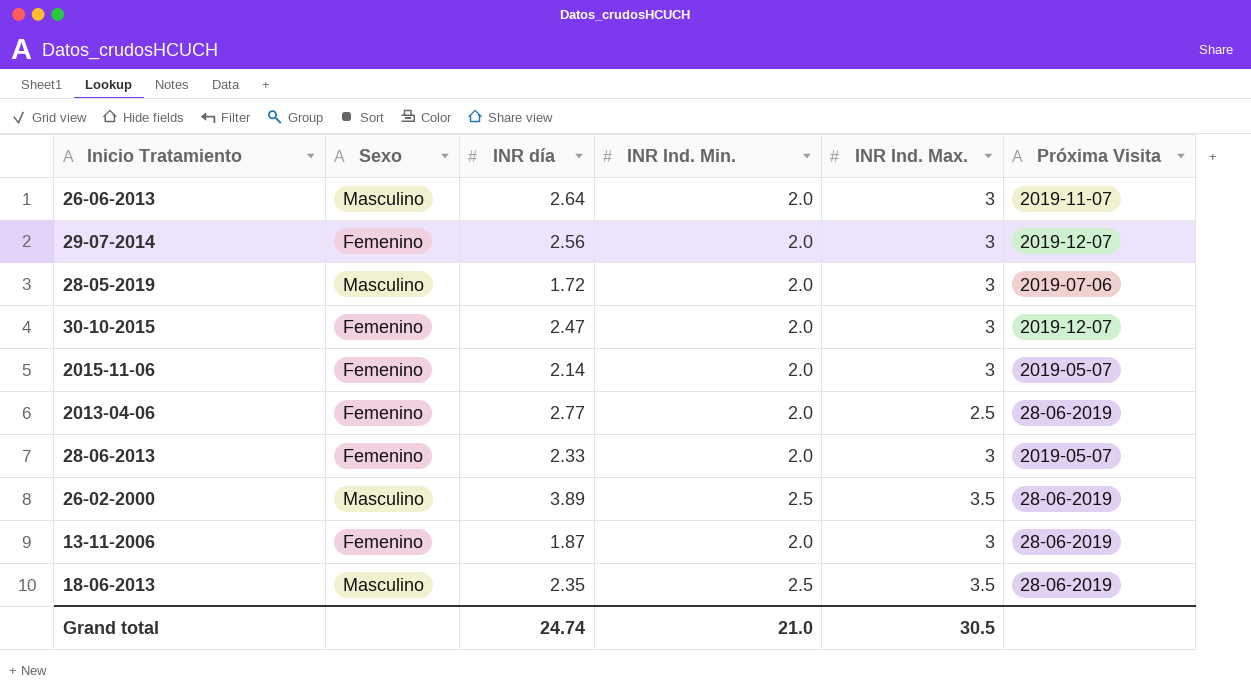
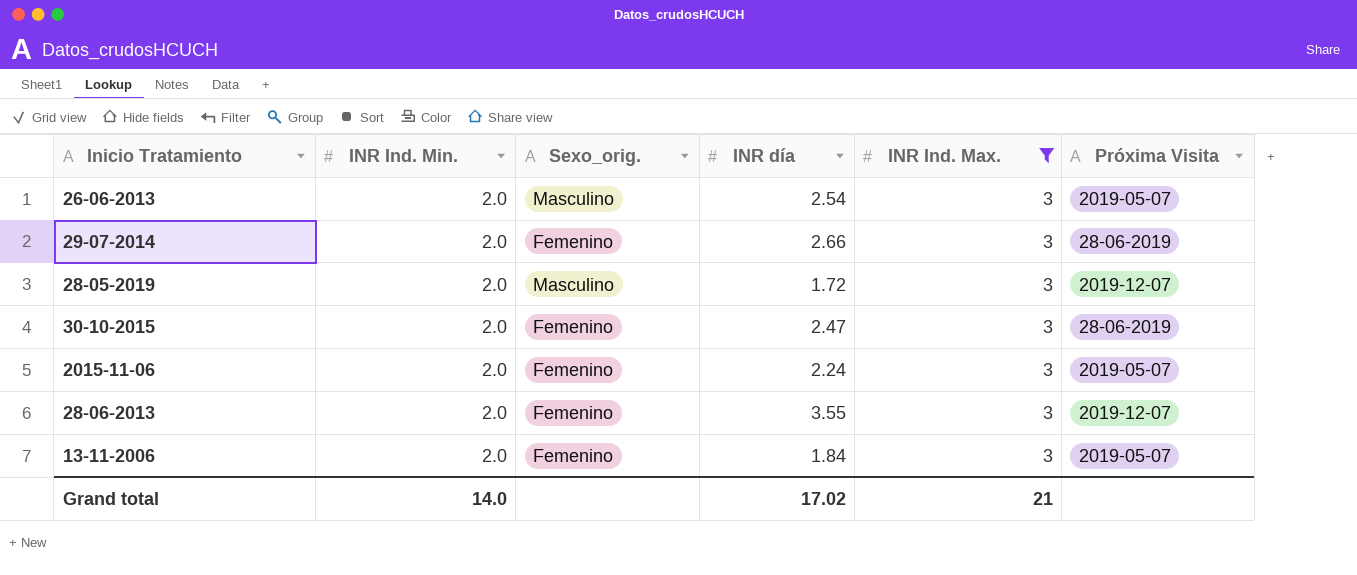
filter: none -> INR Ind. Max. = 3
column INR Ind. Min. | position: 4 -> 2
column name: Sexo -> Sexo_orig.
26-06-2013 | INR día: 2.64 -> 2.54
26-06-2013 | Próxima Visita: 2019-11-07 -> 2019-05-07
29-07-2014 | INR día: 2.56 -> 2.66
29-07-2014 | Próxima Visita: 2019-12-07 -> 28-06-2019
28-05-2019 | Próxima Visita: 2019-07-06 -> 2019-12-07
30-10-2015 | Próxima Visita: 2019-12-07 -> 28-06-2019
2015-11-06 | INR día: 2.14 -> 2.24
28-06-2013 | INR día: 2.33 -> 3.55
28-06-2013 | Próxima Visita: 2019-05-07 -> 2019-12-07
13-11-2006 | INR día: 1.87 -> 1.84
13-11-2006 | Próxima Visita: 28-06-2019 -> 2019-05-07
Grand total | INR Ind. Min.: 21.0 -> 14.0
Grand total | INR día: 24.74 -> 17.02
Grand total | INR Ind. Max.: 30.5 -> 21

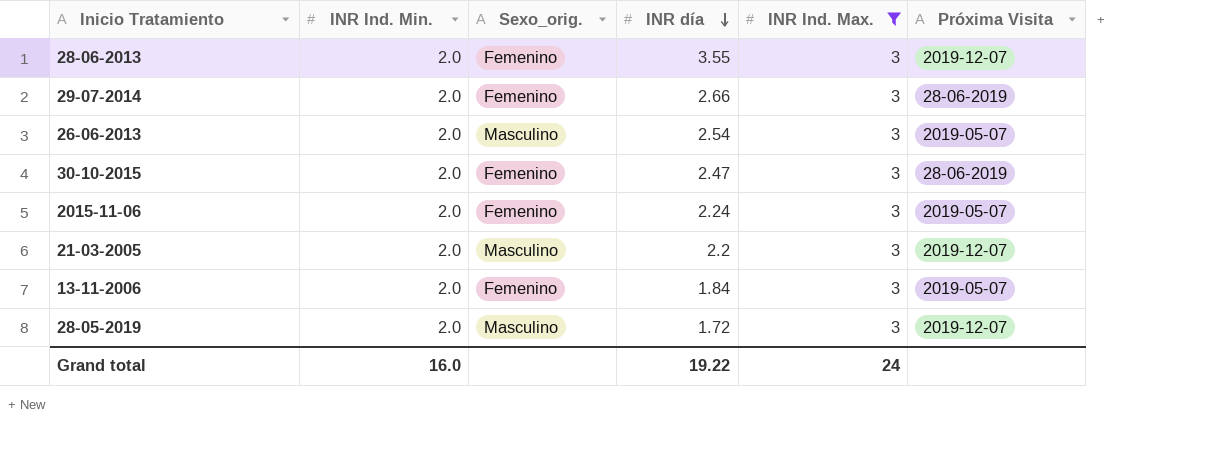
row order: none -> INR día descending
row 21-03-2005: none -> 2.0 | Masculino | 2.2 | 3 | 2019-12-07
Grand total | INR Ind. Min.: 14.0 -> 16.0
Grand total | INR día: 17.02 -> 19.22
Grand total | INR Ind. Max.: 21 -> 24

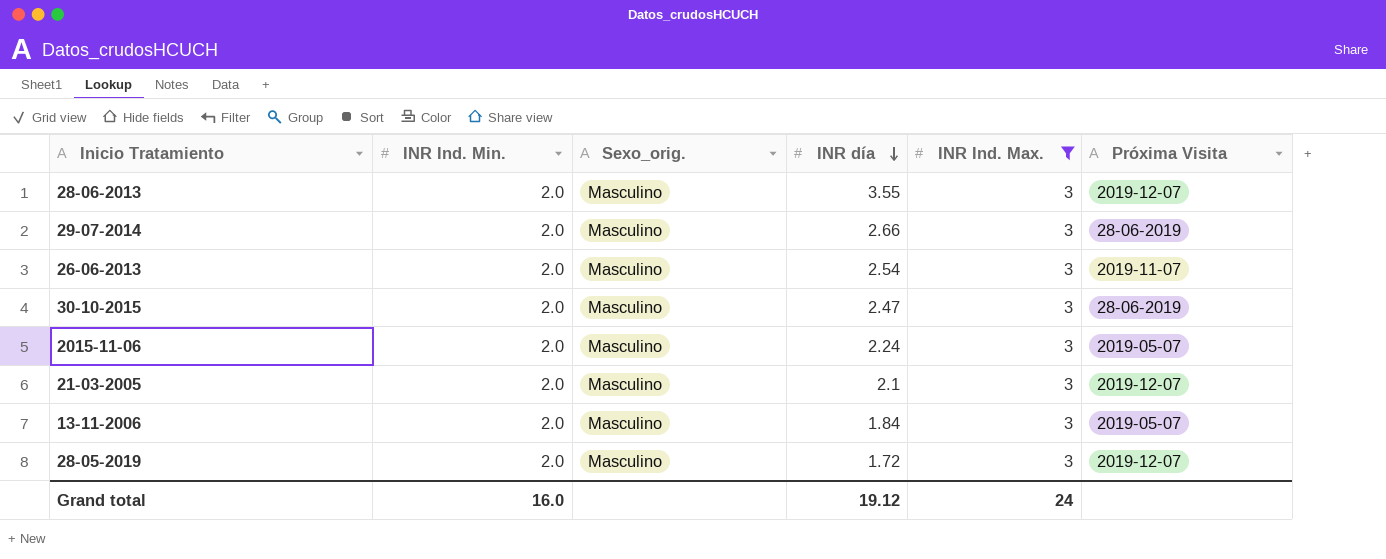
28-06-2013 | Sexo_orig.: Femenino -> Masculino
29-07-2014 | Sexo_orig.: Femenino -> Masculino
26-06-2013 | Próxima Visita: 2019-05-07 -> 2019-11-07
30-10-2015 | Sexo_orig.: Femenino -> Masculino
2015-11-06 | Sexo_orig.: Femenino -> Masculino
21-03-2005 | INR día: 2.2 -> 2.1
13-11-2006 | Sexo_orig.: Femenino -> Masculino
Grand total | INR día: 19.22 -> 19.12

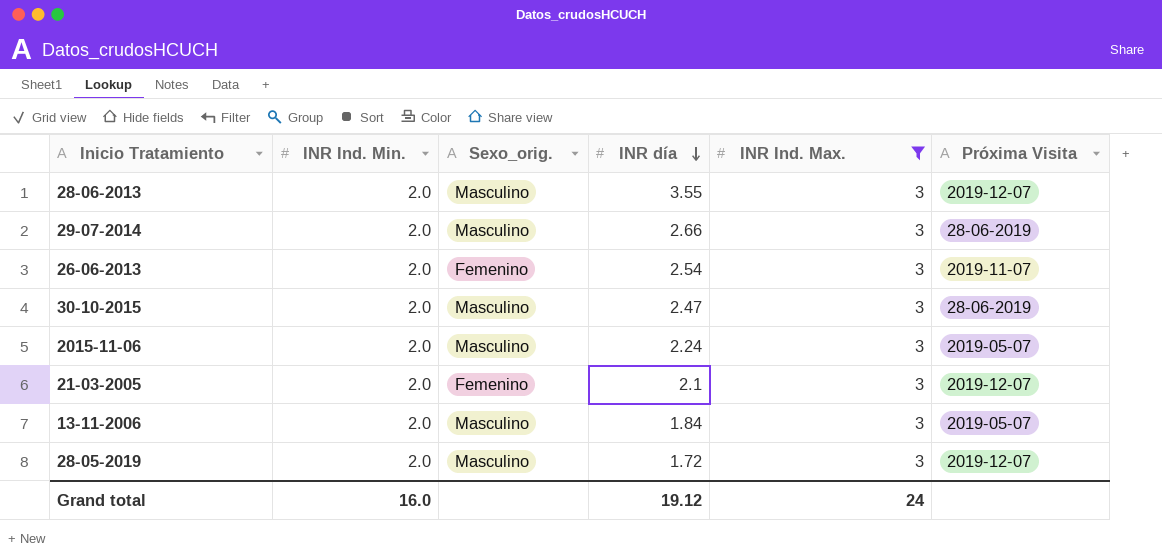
26-06-2013 | Sexo_orig.: Masculino -> Femenino
21-03-2005 | Sexo_orig.: Masculino -> Femenino

